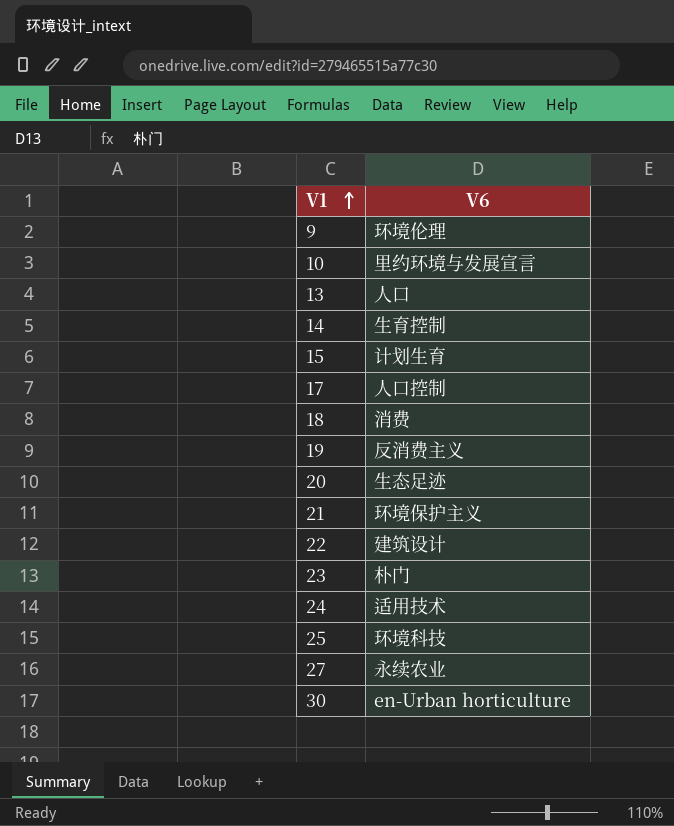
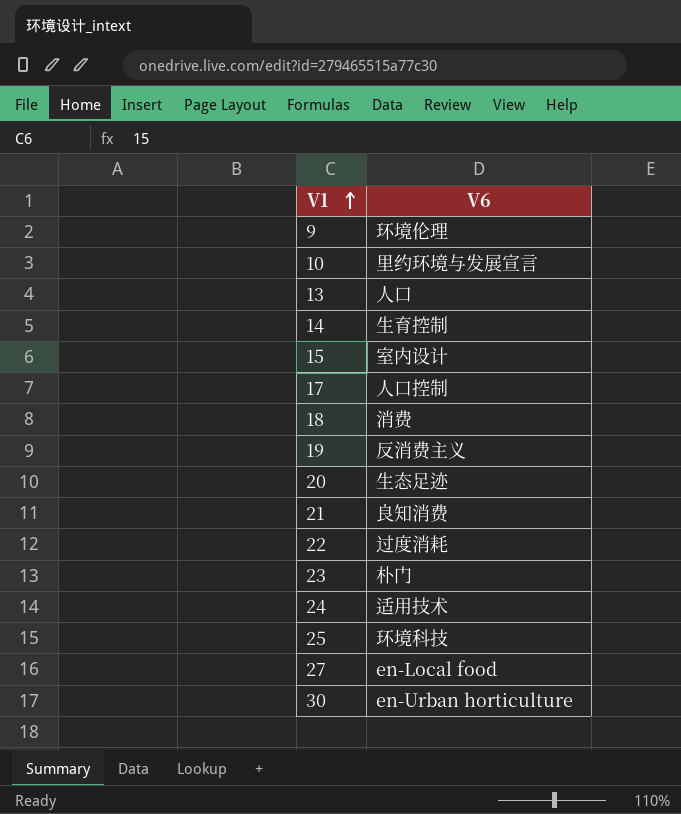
15 | V6: 计划生育 -> 室内设计
21 | V6: 环境保护主义 -> 良知消费
22 | V6: 建筑设计 -> 过度消耗
27 | V6: 永续农业 -> en-Local food

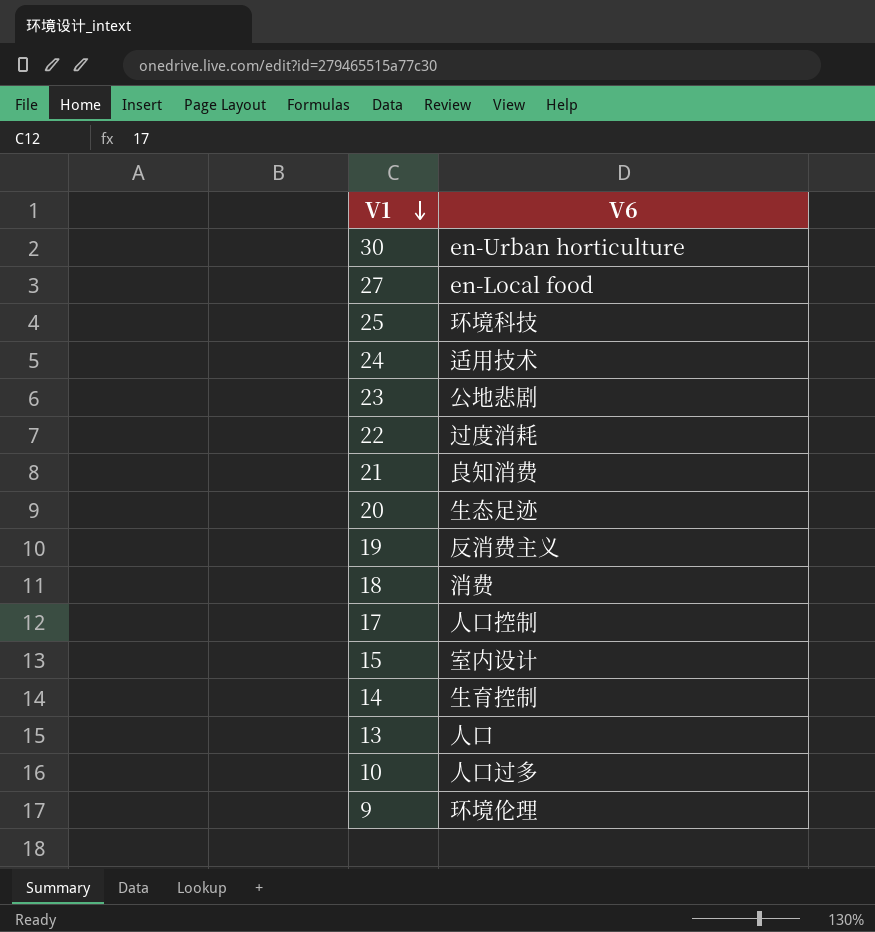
row order: V1 ascending -> V1 descending
23 | V6: 朴门 -> 公地悲剧
10 | V6: 里约环境与发展宣言 -> 人口过多

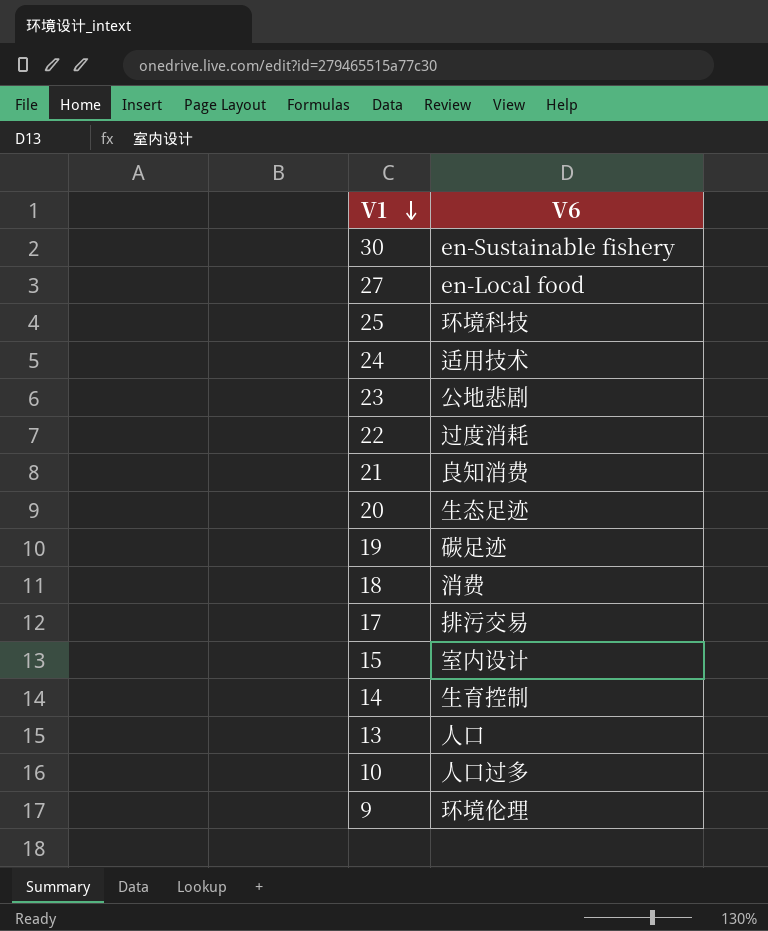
30 | V6: en-Urban horticulture -> en-Sustainable fishery
19 | V6: 反消费主义 -> 碳足迹
17 | V6: 人口控制 -> 排污交易

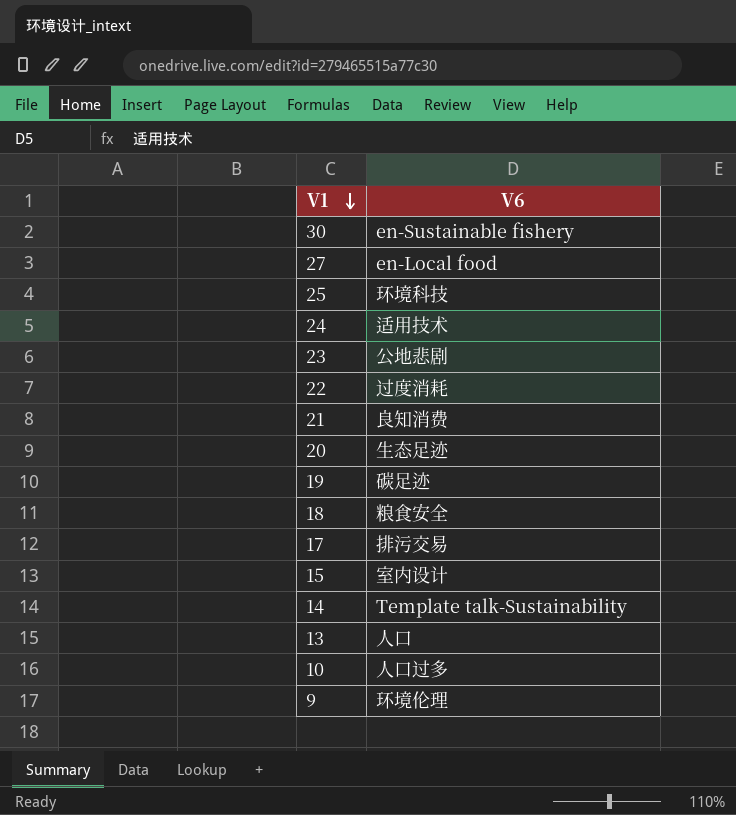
18 | V6: 消费 -> 粮食安全
14 | V6: 生育控制 -> Template talk-Sustainability

